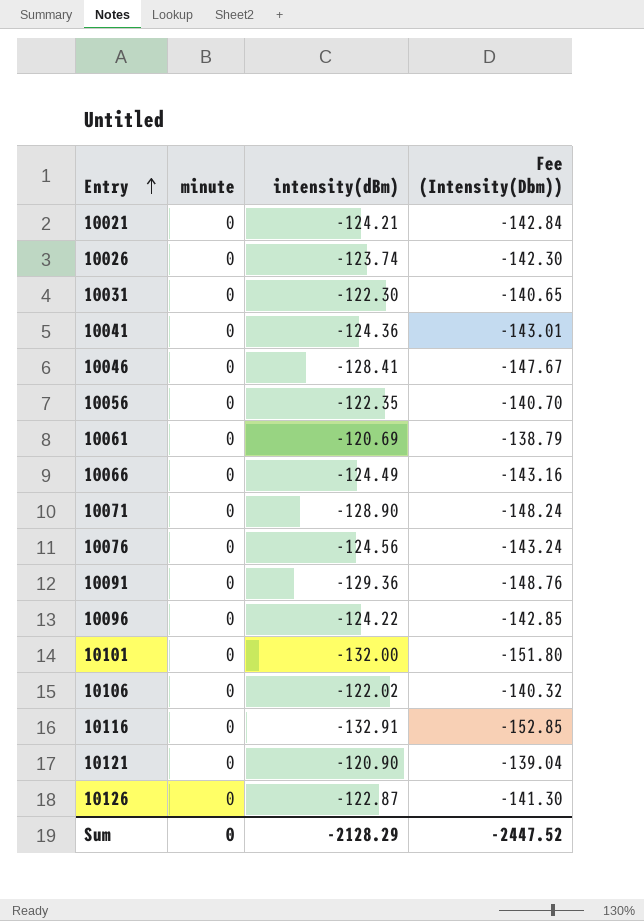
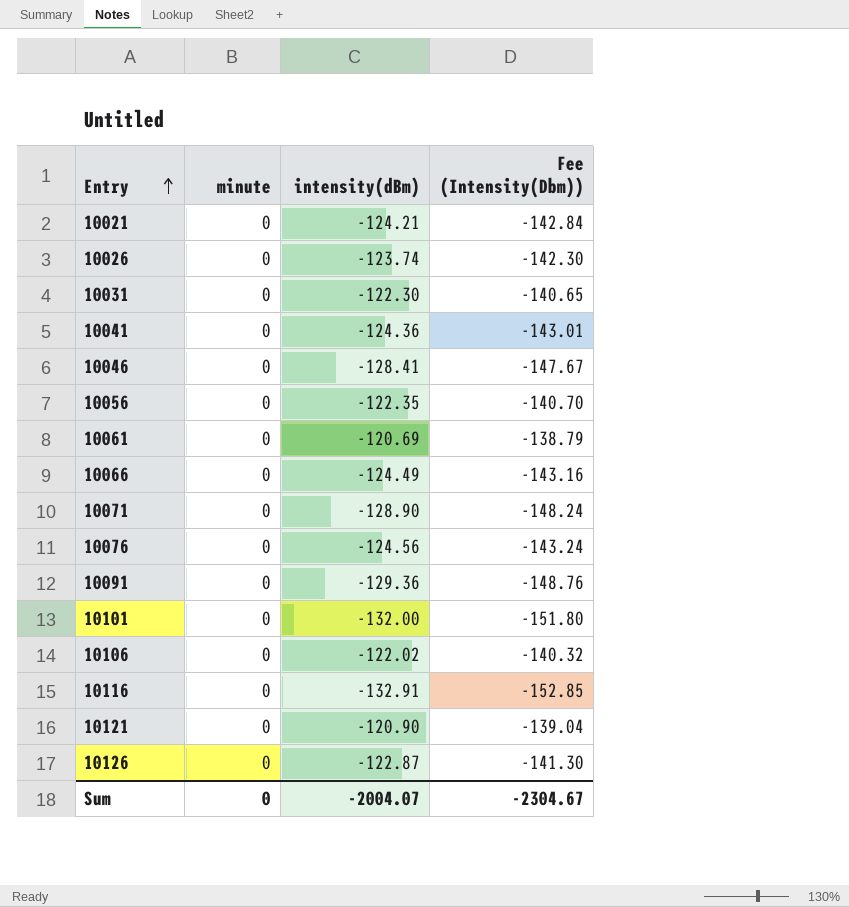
row 10096: 0 | -124.22 | -142.85 -> none
Sum | intensity(dBm): -2128.29 -> -2004.07
Sum | Fee (Intensity(Dbm)): -2447.52 -> -2304.67

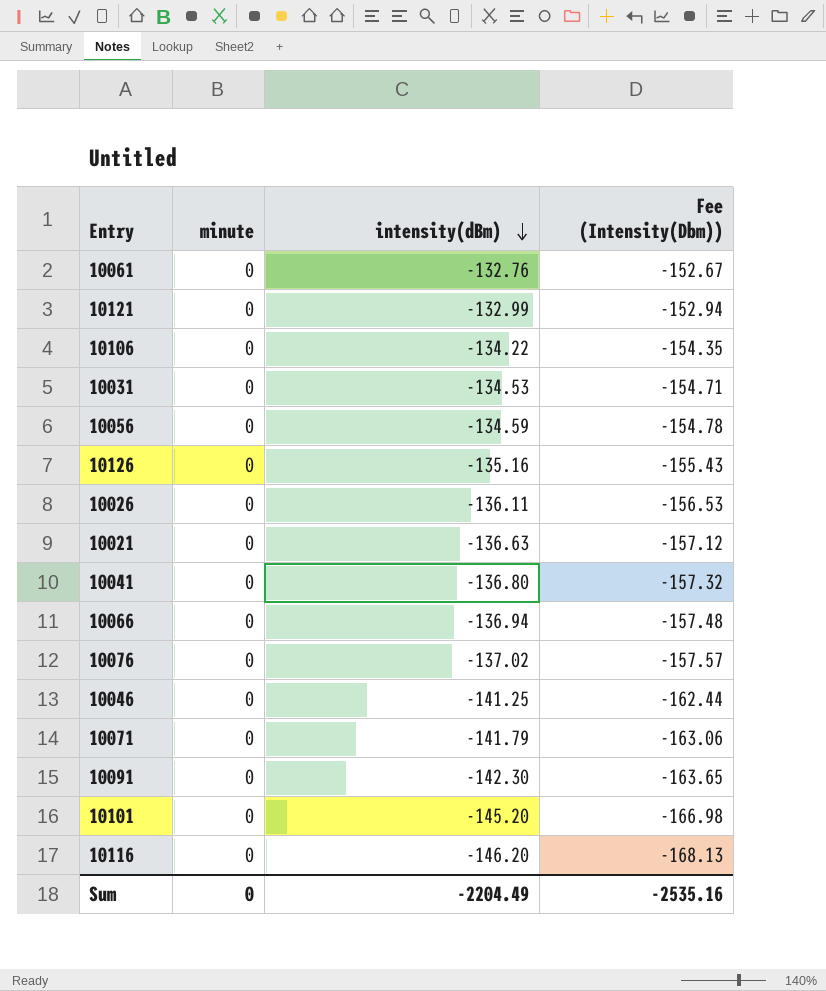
row order: Entry ascending -> intensity(dBm) descending
10061 | intensity(dBm): -120.69 -> -132.76
10061 | Fee (Intensity(Dbm)): -138.79 -> -152.67
10121 | intensity(dBm): -120.90 -> -132.99
10121 | Fee (Intensity(Dbm)): -139.04 -> -152.94
10106 | intensity(dBm): -122.02 -> -134.22
10106 | Fee (Intensity(Dbm)): -140.32 -> -154.35
10031 | intensity(dBm): -122.30 -> -134.53
10031 | Fee (Intensity(Dbm)): -140.65 -> -154.71
10056 | intensity(dBm): -122.35 -> -134.59
10056 | Fee (Intensity(Dbm)): -140.70 -> -154.78
10126 | intensity(dBm): -122.87 -> -135.16
10126 | Fee (Intensity(Dbm)): -141.30 -> -155.43
10026 | intensity(dBm): -123.74 -> -136.11
10026 | Fee (Intensity(Dbm)): -142.30 -> -156.53
10021 | intensity(dBm): -124.21 -> -136.63
10021 | Fee (Intensity(Dbm)): -142.84 -> -157.12
10041 | intensity(dBm): -124.36 -> -136.80
10041 | Fee (Intensity(Dbm)): -143.01 -> -157.32
10066 | intensity(dBm): -124.49 -> -136.94
10066 | Fee (Intensity(Dbm)): -143.16 -> -157.48
10076 | intensity(dBm): -124.56 -> -137.02
10076 | Fee (Intensity(Dbm)): -143.24 -> -157.57
10046 | intensity(dBm): -128.41 -> -141.25
10046 | Fee (Intensity(Dbm)): -147.67 -> -162.44
10071 | intensity(dBm): -128.90 -> -141.79
10071 | Fee (Intensity(Dbm)): -148.24 -> -163.06
10091 | intensity(dBm): -129.36 -> -142.30
10091 | Fee (Intensity(Dbm)): -148.76 -> -163.65
10101 | intensity(dBm): -132.00 -> -145.20
10101 | Fee (Intensity(Dbm)): -151.80 -> -166.98
10116 | intensity(dBm): -132.91 -> -146.20
10116 | Fee (Intensity(Dbm)): -152.85 -> -168.13
Sum | intensity(dBm): -2004.07 -> -2204.49
Sum | Fee (Intensity(Dbm)): -2304.67 -> -2535.16

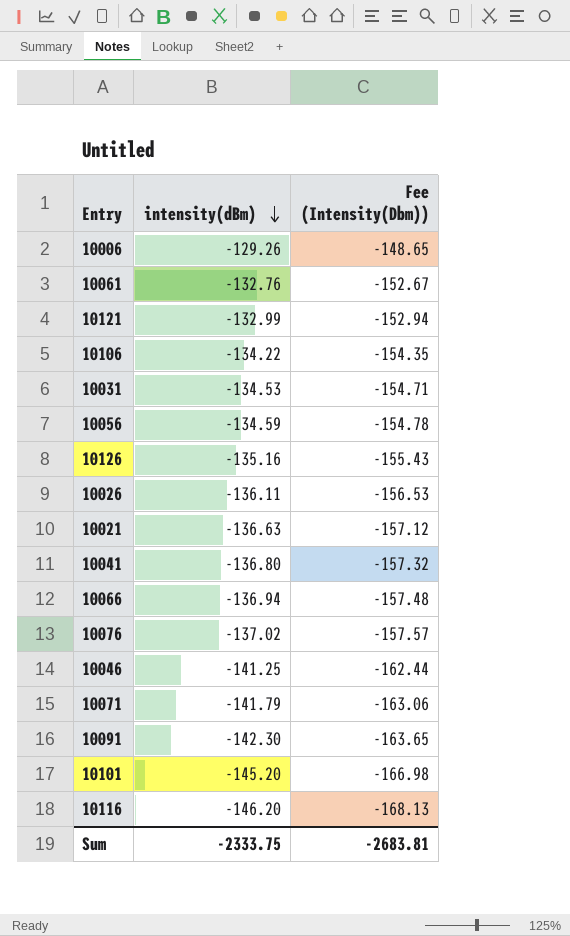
column minute | position: 2 -> none
row 10006: none -> -129.26 | -148.65
Sum | intensity(dBm): -2204.49 -> -2333.75
Sum | Fee (Intensity(Dbm)): -2535.16 -> -2683.81

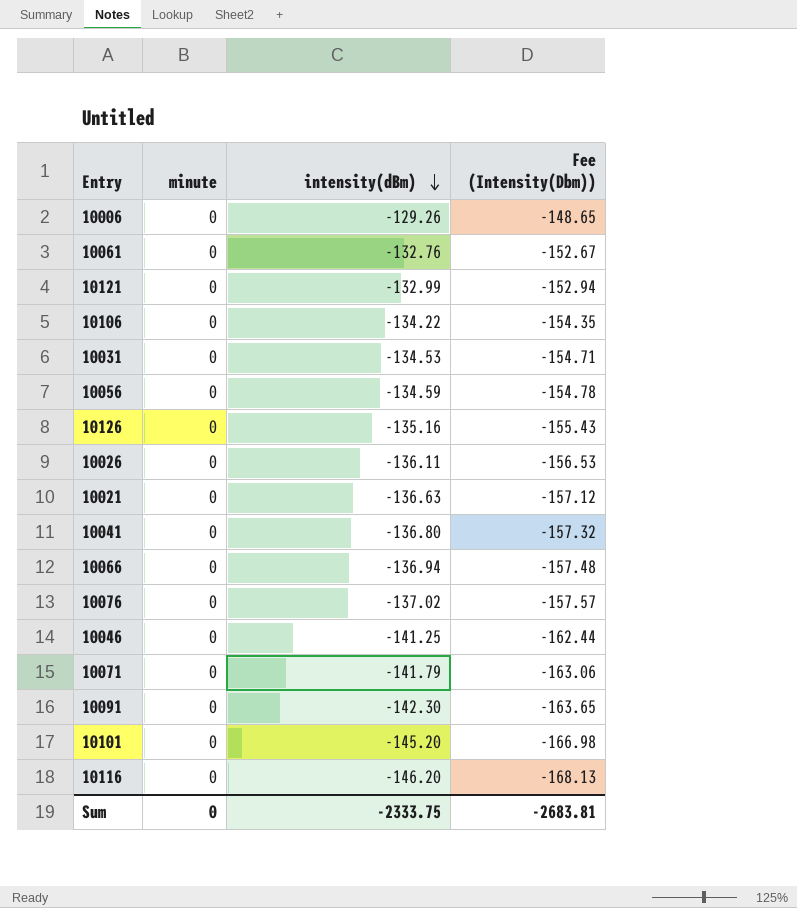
column minute | position: none -> 2

